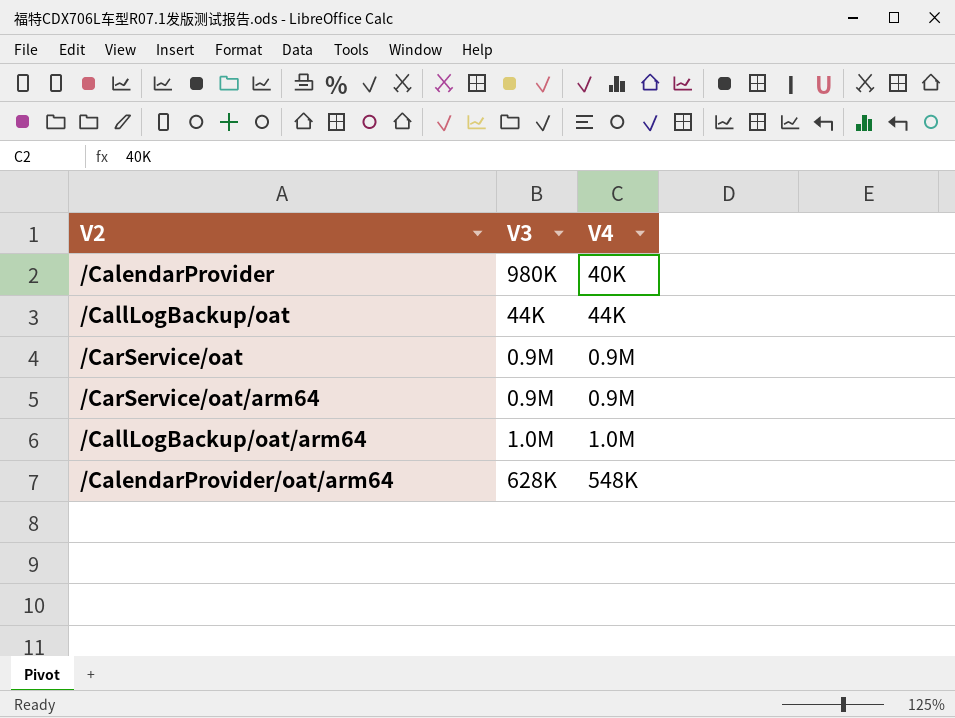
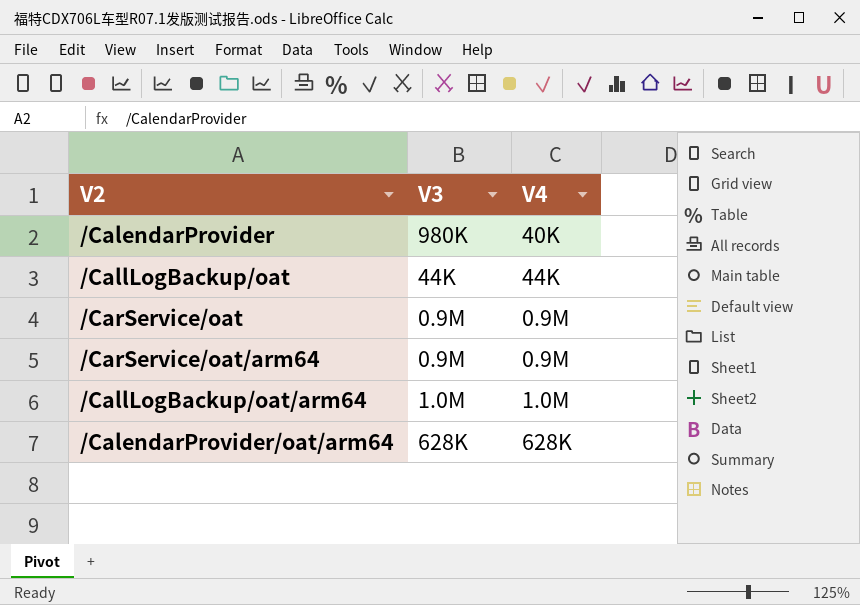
/CalendarProvider/oat/arm64 | V4: 548K -> 628K

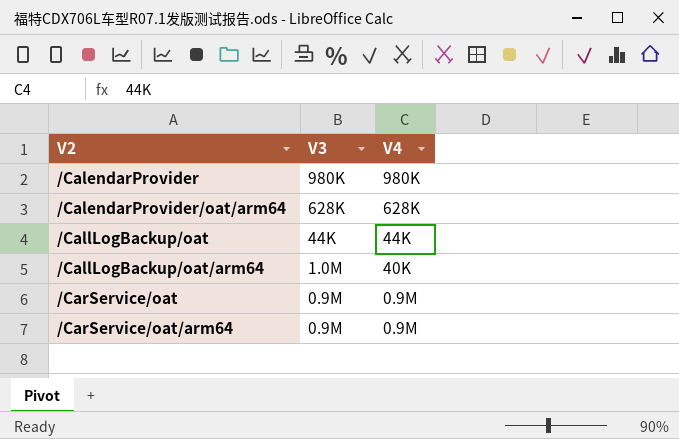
row order: none -> V2 ascending
/CalendarProvider | V4: 40K -> 980K
/CallLogBackup/oat/arm64 | V4: 1.0M -> 40K

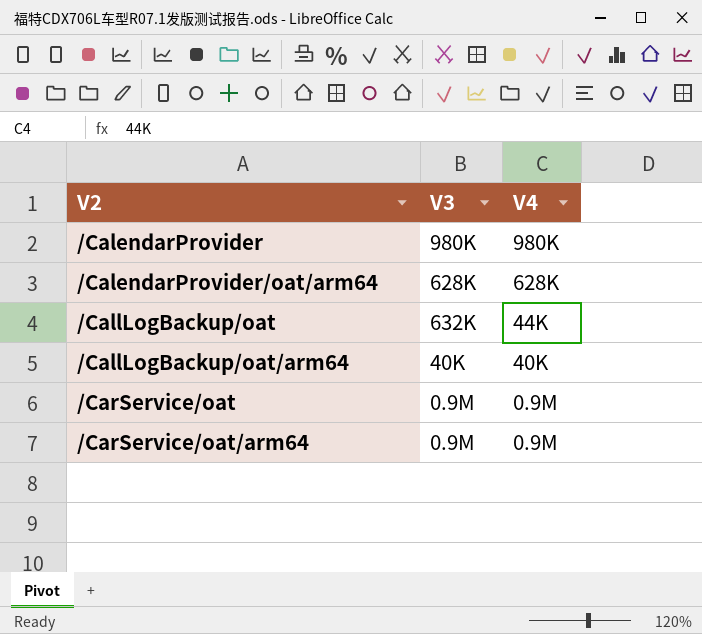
/CallLogBackup/oat | V3: 44K -> 632K
/CallLogBackup/oat/arm64 | V3: 1.0M -> 40K

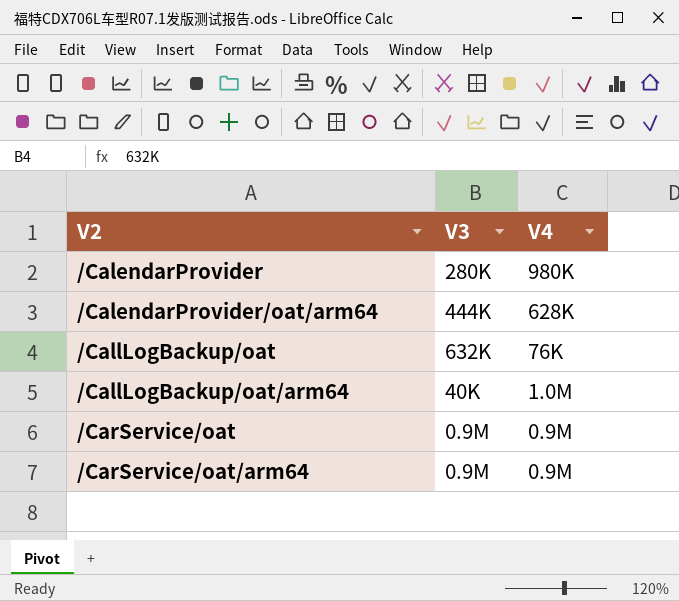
/CalendarProvider | V3: 980K -> 280K
/CalendarProvider/oat/arm64 | V3: 628K -> 444K
/CallLogBackup/oat | V4: 44K -> 76K
/CallLogBackup/oat/arm64 | V4: 40K -> 1.0M

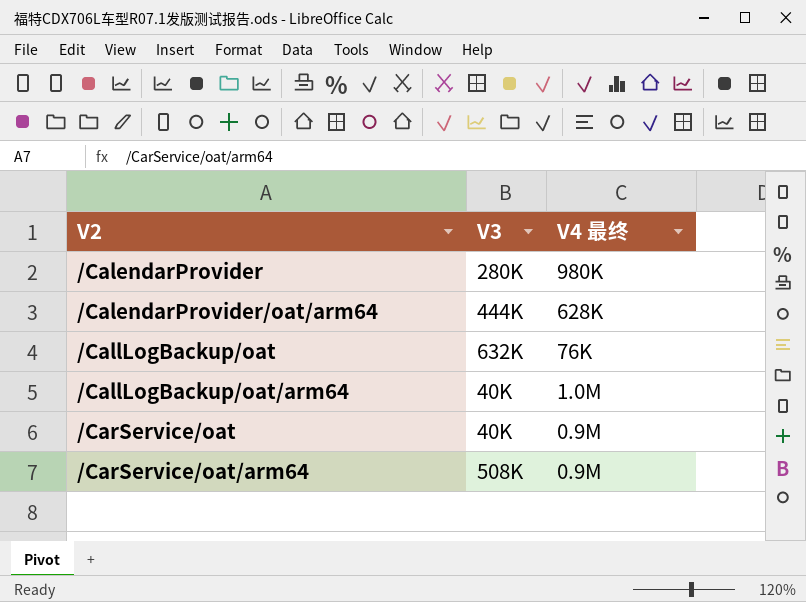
column name: V4 -> V4 最终
/CarService/oat | V3: 0.9M -> 40K
/CarService/oat/arm64 | V3: 0.9M -> 508K

